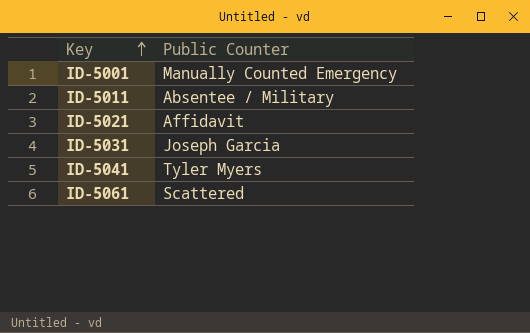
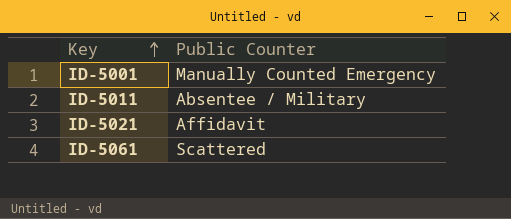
row ID-5031: Joseph Garcia -> none
row ID-5041: Tyler Myers -> none

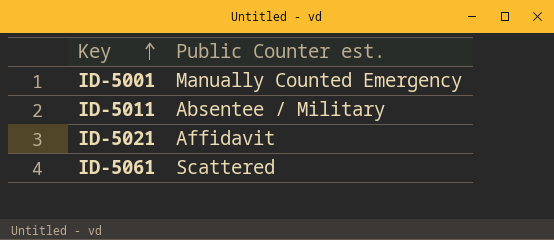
column name: Public Counter -> Public Counter est.

